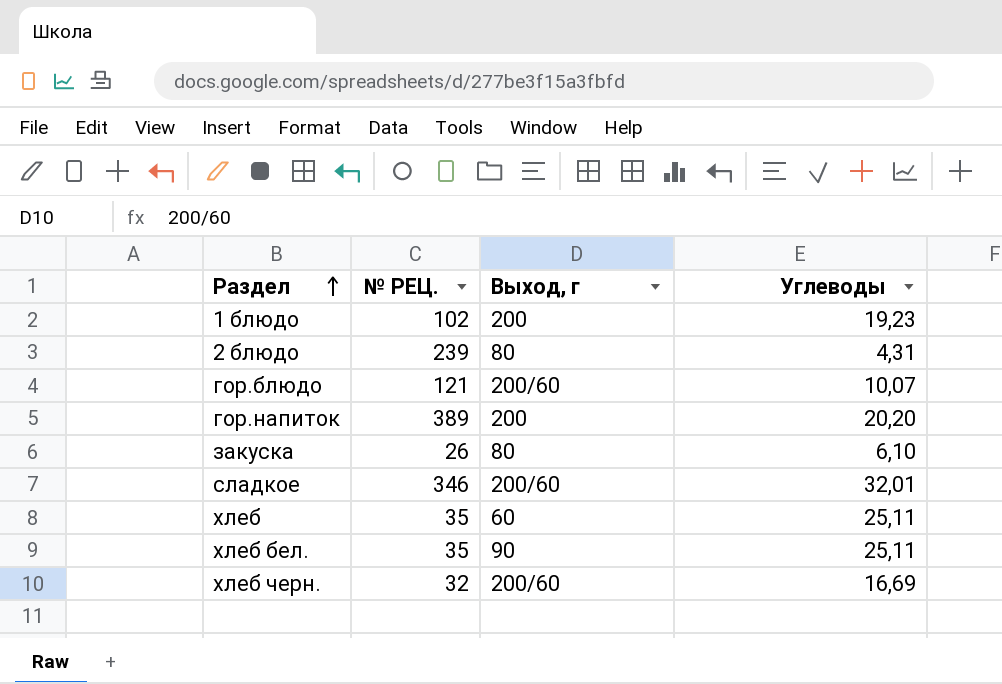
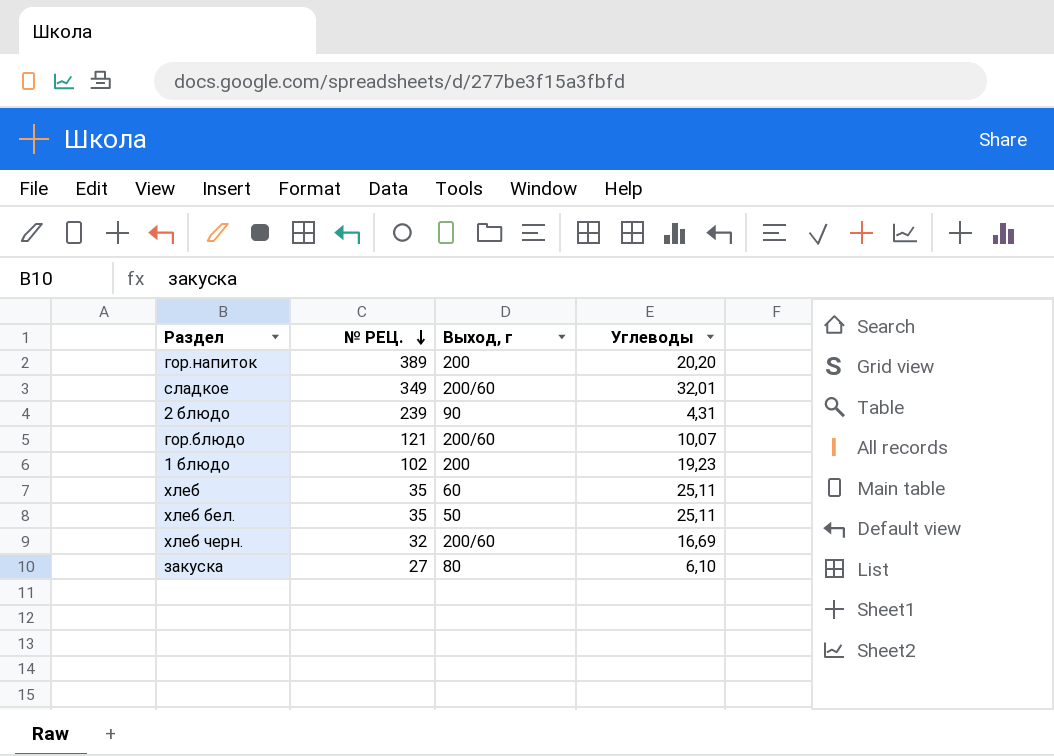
row order: Раздел ascending -> № РЕЦ. descending
сладкое | № РЕЦ.: 346 -> 349
2 блюдо | Выход, г: 80 -> 90
хлеб бел. | Выход, г: 90 -> 50
закуска | № РЕЦ.: 26 -> 27

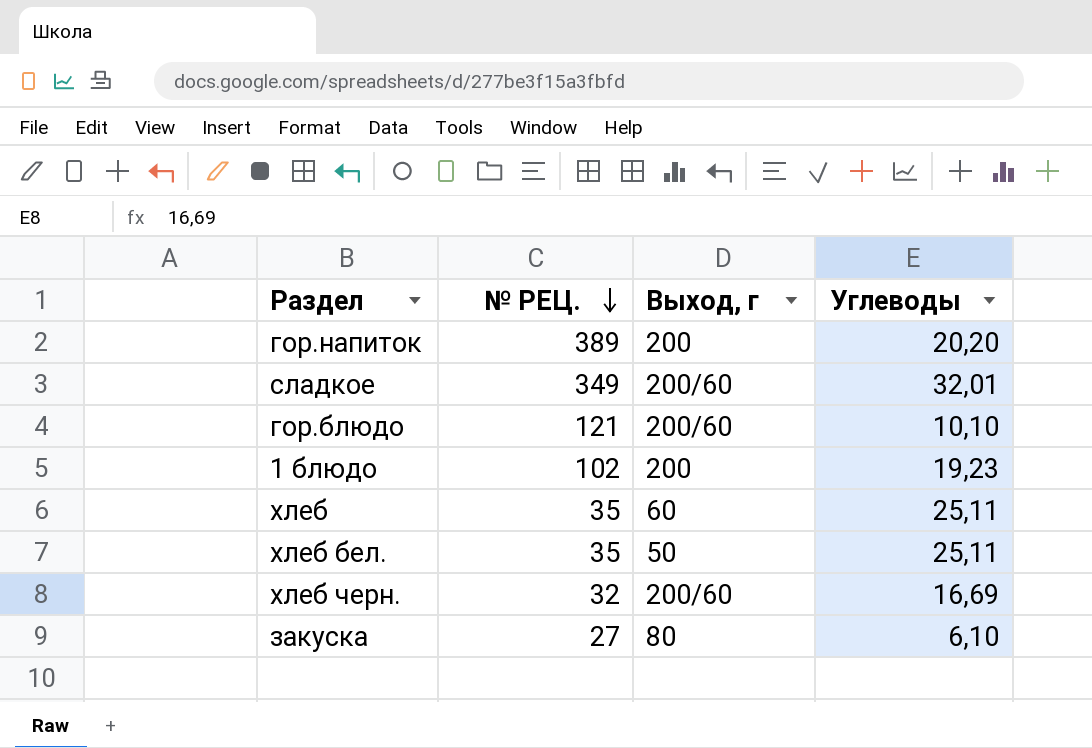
row 2 блюдо: 239 | 90 | 4,31 -> none
гор.блюдо | Углеводы: 10,07 -> 10,10

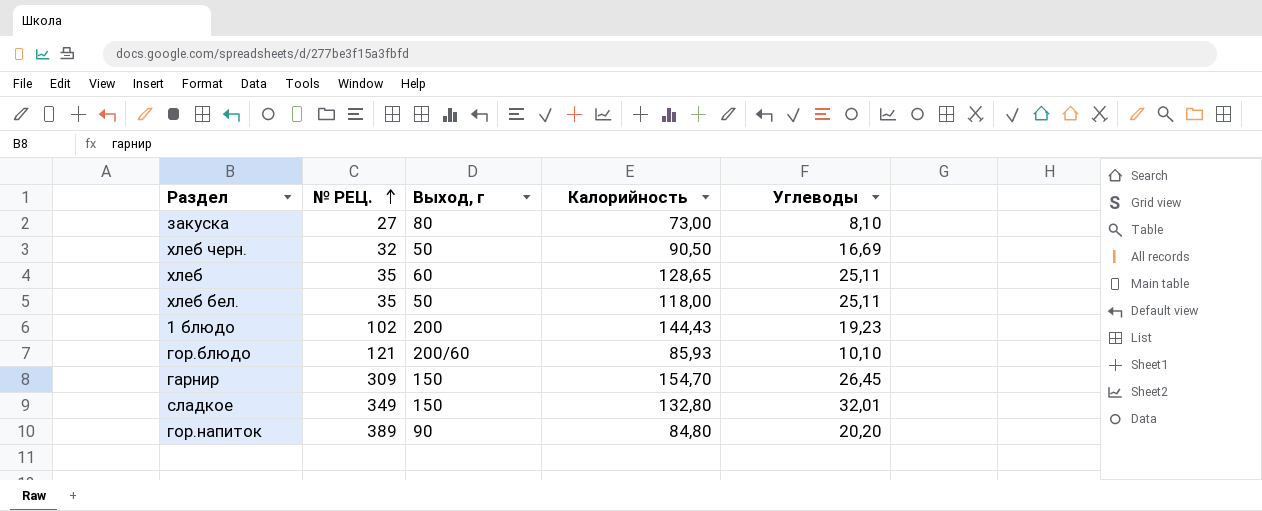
row order: № РЕЦ. descending -> № РЕЦ. ascending
column Калорийность | position: none -> 4
закуска | Углеводы: 6,10 -> 8,10
хлеб черн. | Выход, г: 200/60 -> 50
row гарнир: none -> 309 | 150 | 154,70 | 26,45
сладкое | Выход, г: 200/60 -> 150
гор.напиток | Выход, г: 200 -> 90

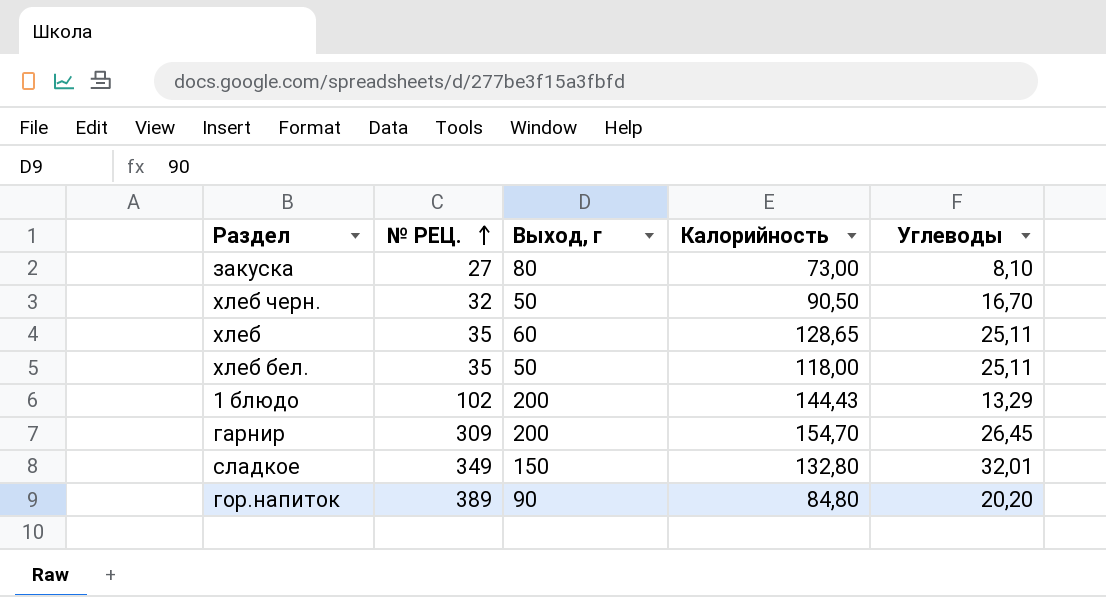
row гор.блюдо: 121 | 200/60 | 85,93 | 10,10 -> none
хлеб черн. | Углеводы: 16,69 -> 16,70
1 блюдо | Углеводы: 19,23 -> 13,29
гарнир | Выход, г: 150 -> 200

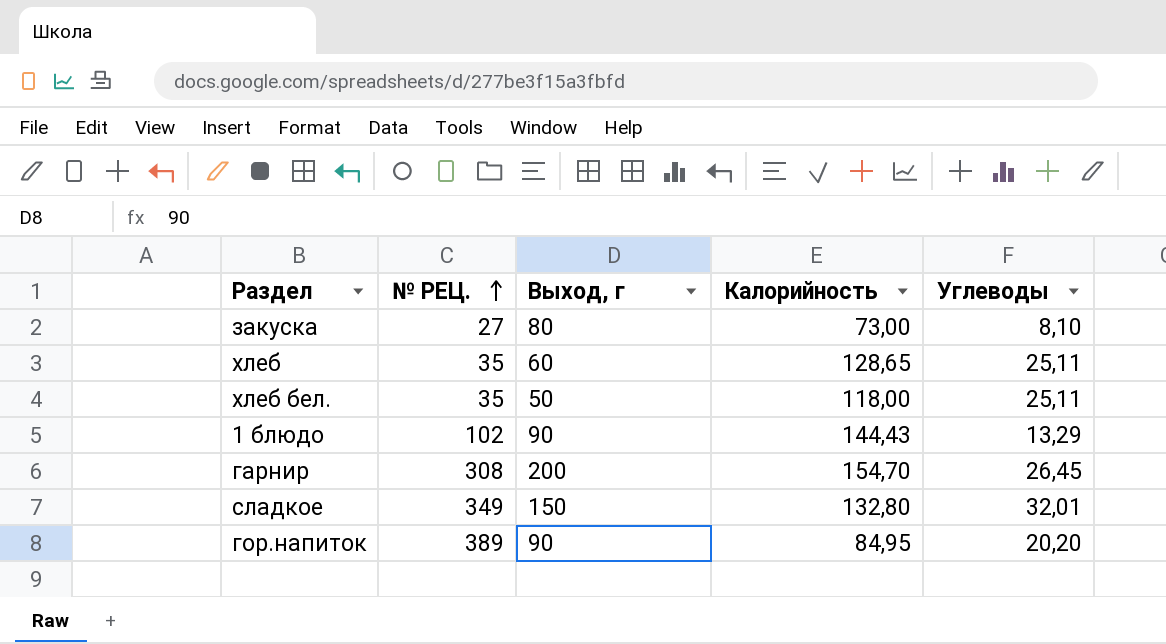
row хлеб черн.: 32 | 50 | 90,50 | 16,70 -> none
1 блюдо | Выход, г: 200 -> 90
гарнир | № РЕЦ.: 309 -> 308
гор.напиток | Калорийность: 84,80 -> 84,95

